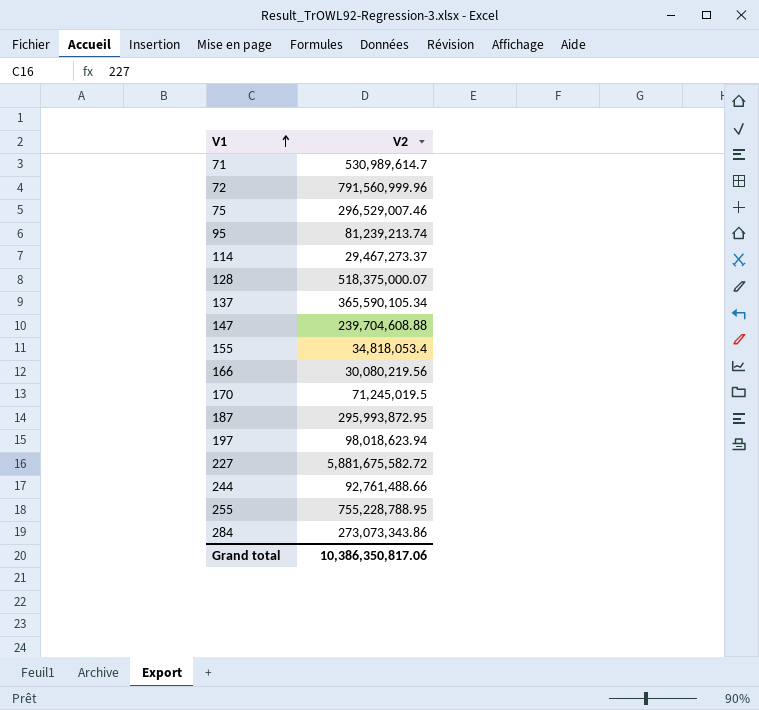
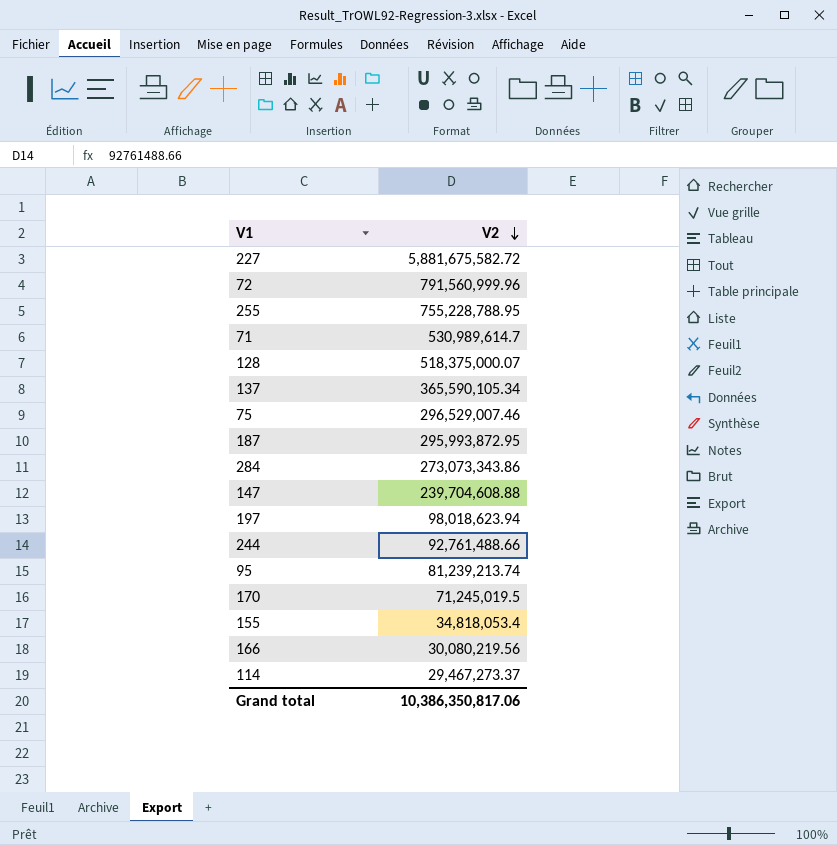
row order: V1 ascending -> V2 descending

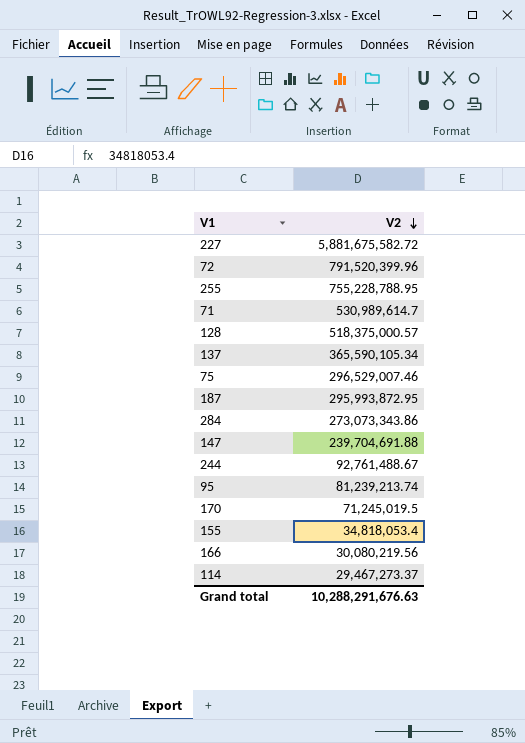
row 197: 98,018,623.94 -> none
72 | V2: 791,560,999.96 -> 791,520,399.96
128 | V2: 518,375,000.07 -> 518,375,000.57
147 | V2: 239,704,608.88 -> 239,704,691.88
244 | V2: 92,761,488.66 -> 92,761,488.67
Grand total | V2: 10,386,350,817.06 -> 10,288,291,676.63

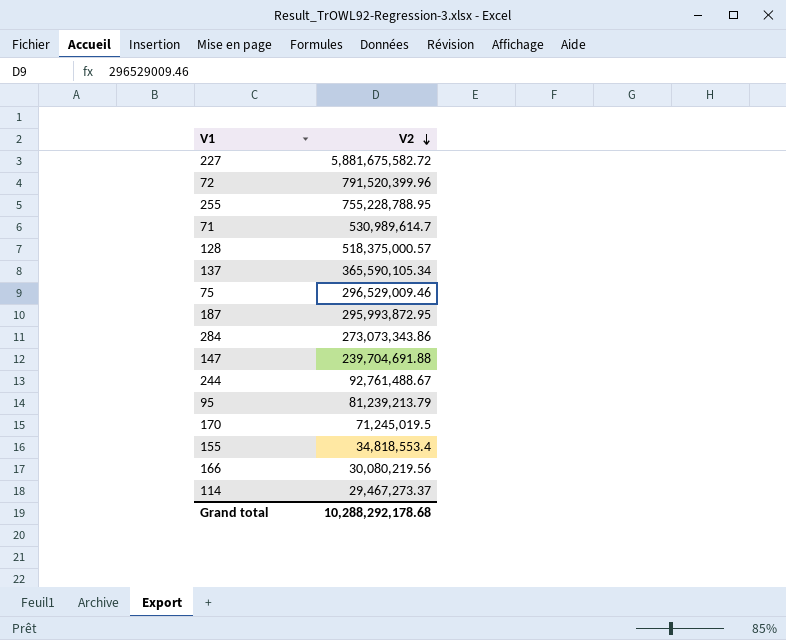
75 | V2: 296,529,007.46 -> 296,529,009.46
95 | V2: 81,239,213.74 -> 81,239,213.79
155 | V2: 34,818,053.4 -> 34,818,553.4
Grand total | V2: 10,288,291,676.63 -> 10,288,292,178.68

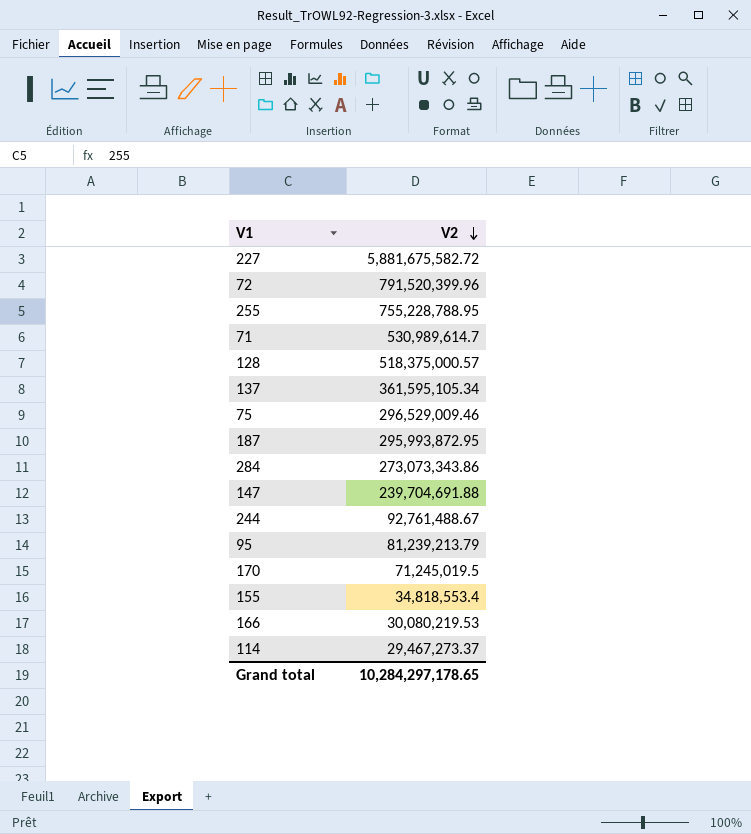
137 | V2: 365,590,105.34 -> 361,595,105.34
166 | V2: 30,080,219.56 -> 30,080,219.53
Grand total | V2: 10,288,292,178.68 -> 10,284,297,178.65

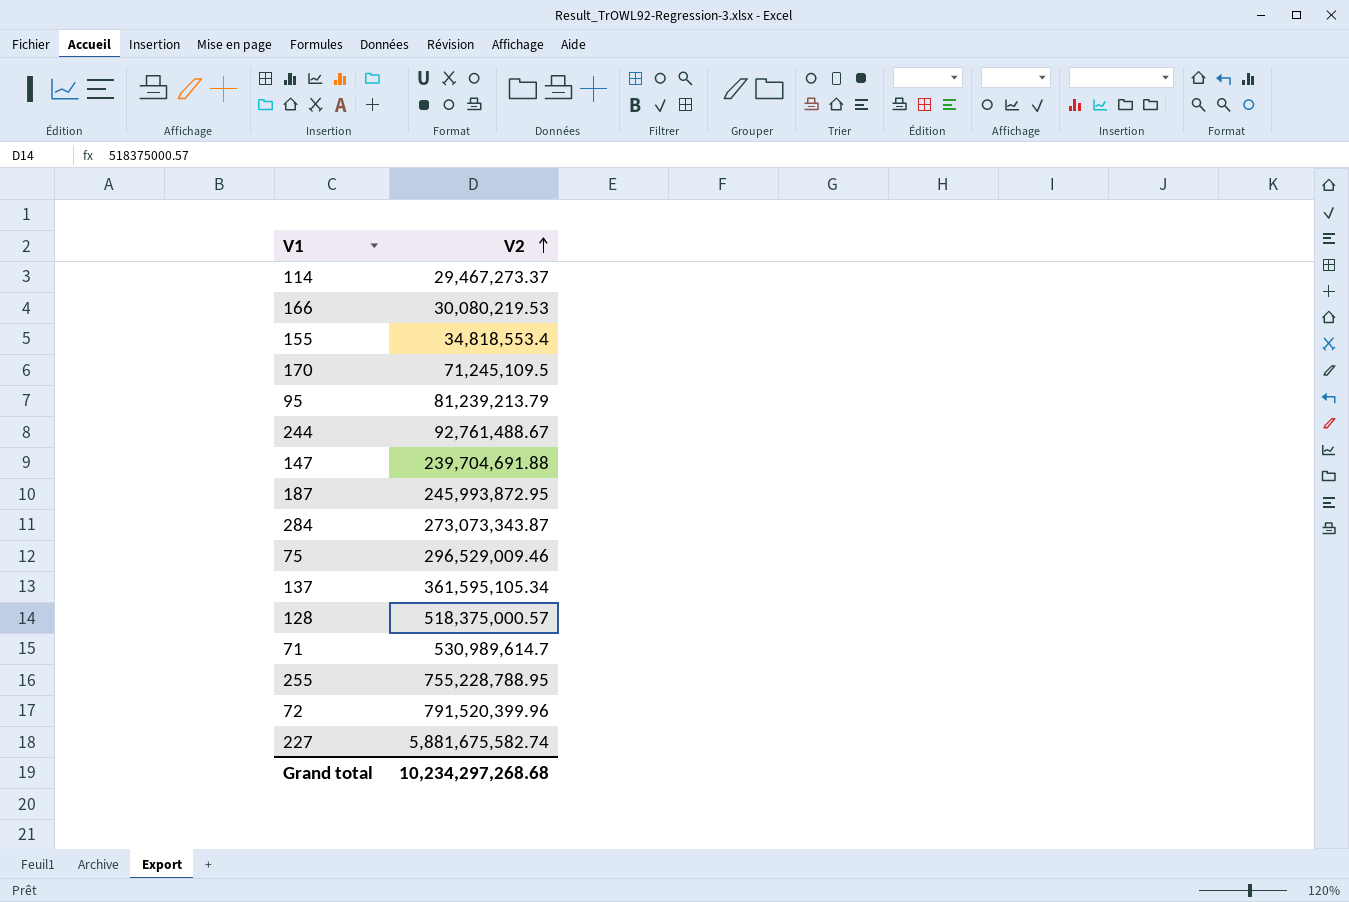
row order: V2 descending -> V2 ascending
170 | V2: 71,245,019.5 -> 71,245,109.5
187 | V2: 295,993,872.95 -> 245,993,872.95
284 | V2: 273,073,343.86 -> 273,073,343.87
227 | V2: 5,881,675,582.72 -> 5,881,675,582.74
Grand total | V2: 10,284,297,178.65 -> 10,234,297,268.68

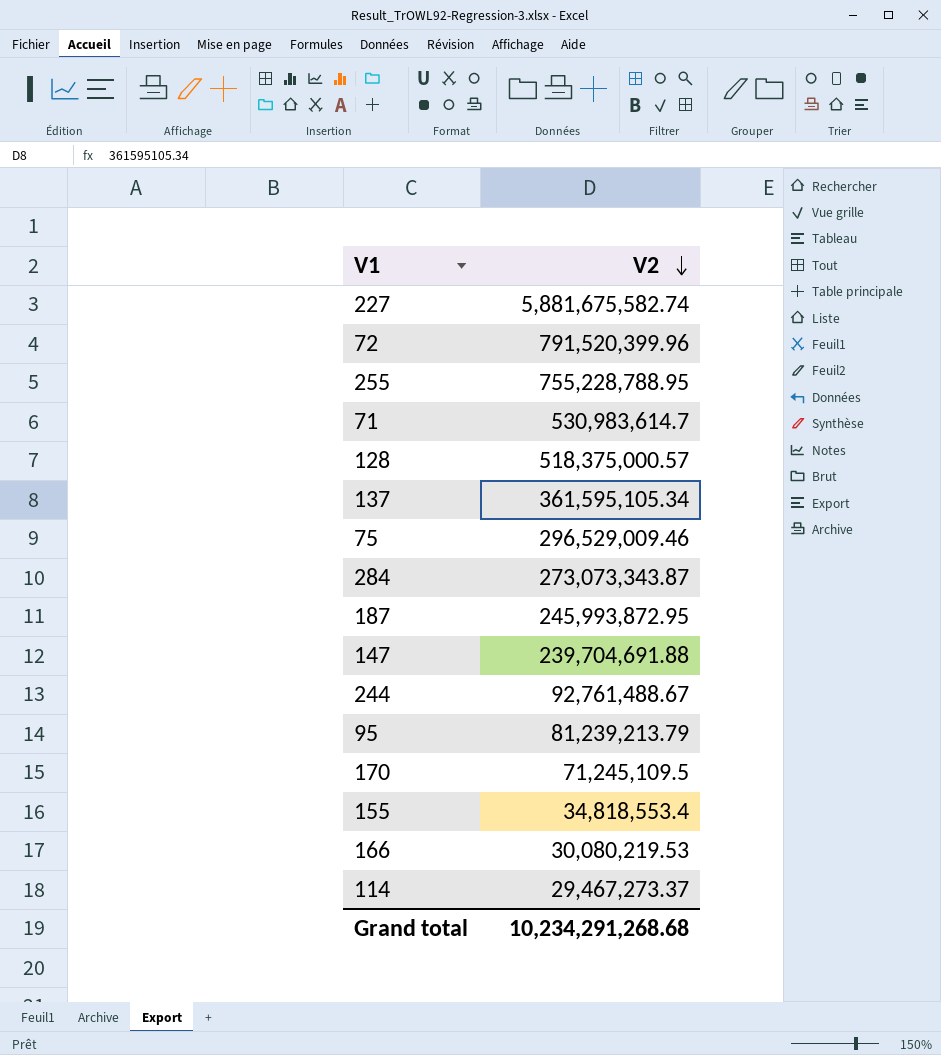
row order: V2 ascending -> V2 descending
71 | V2: 530,989,614.7 -> 530,983,614.7
Grand total | V2: 10,234,297,268.68 -> 10,234,291,268.68

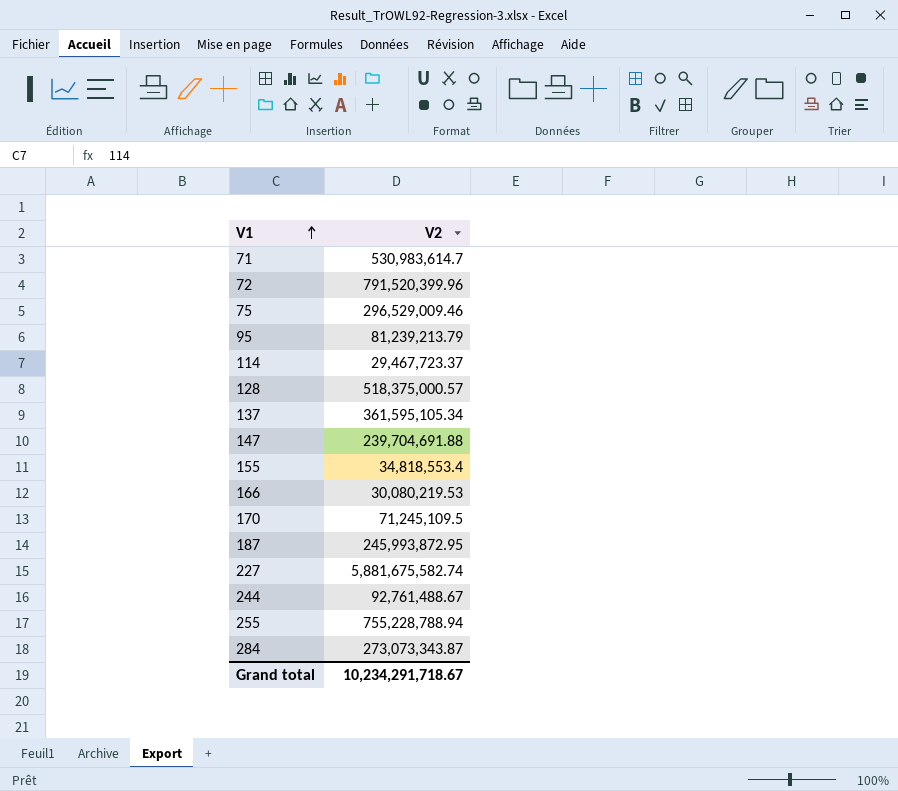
row order: V2 descending -> V1 ascending
114 | V2: 29,467,273.37 -> 29,467,723.37
255 | V2: 755,228,788.95 -> 755,228,788.94
Grand total | V2: 10,234,291,268.68 -> 10,234,291,718.67

